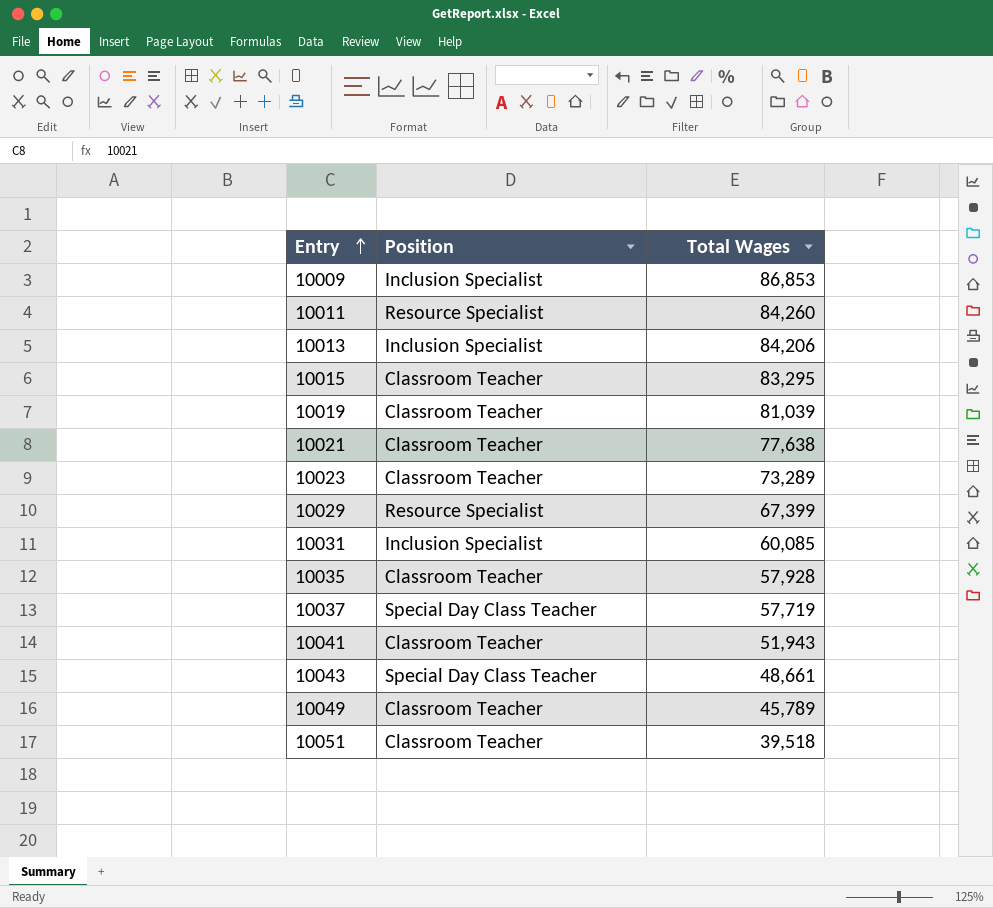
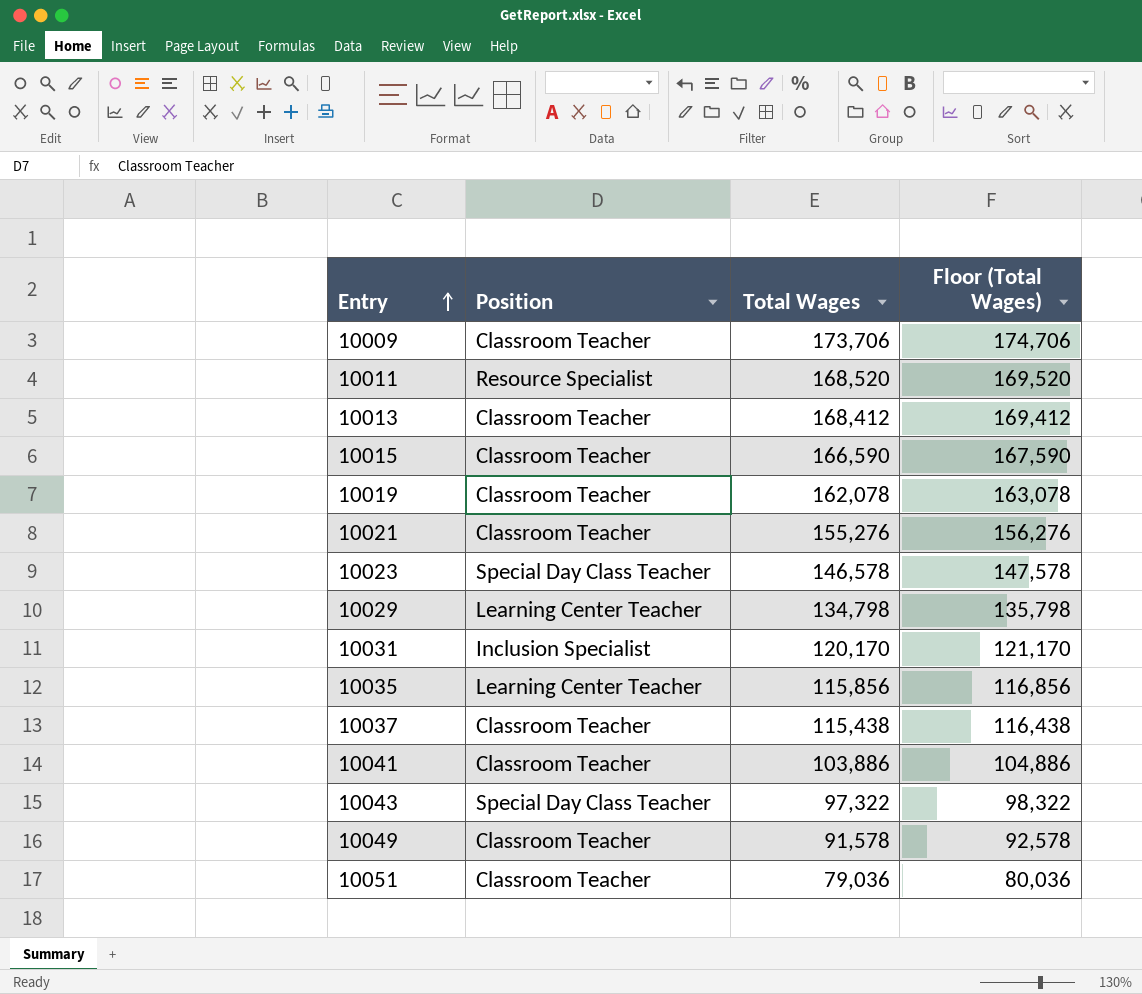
column Floor (Total Wages) | formula: none -> [Total Wages] + 1000
10009 | Position: Inclusion Specialist -> Classroom Teacher
10009 | Total Wages: 86,853 -> 173,706
10011 | Total Wages: 84,260 -> 168,520
10013 | Position: Inclusion Specialist -> Classroom Teacher
10013 | Total Wages: 84,206 -> 168,412
10015 | Total Wages: 83,295 -> 166,590
10019 | Total Wages: 81,039 -> 162,078
10021 | Total Wages: 77,638 -> 155,276
10023 | Position: Classroom Teacher -> Special Day Class Teacher
10023 | Total Wages: 73,289 -> 146,578
10029 | Position: Resource Specialist -> Learning Center Teacher
10029 | Total Wages: 67,399 -> 134,798
10031 | Total Wages: 60,085 -> 120,170
10035 | Position: Classroom Teacher -> Learning Center Teacher
10035 | Total Wages: 57,928 -> 115,856
10037 | Position: Special Day Class Teacher -> Classroom Teacher
10037 | Total Wages: 57,719 -> 115,438
10041 | Total Wages: 51,943 -> 103,886
10043 | Total Wages: 48,661 -> 97,322
10049 | Total Wages: 45,789 -> 91,578
10051 | Total Wages: 39,518 -> 79,036

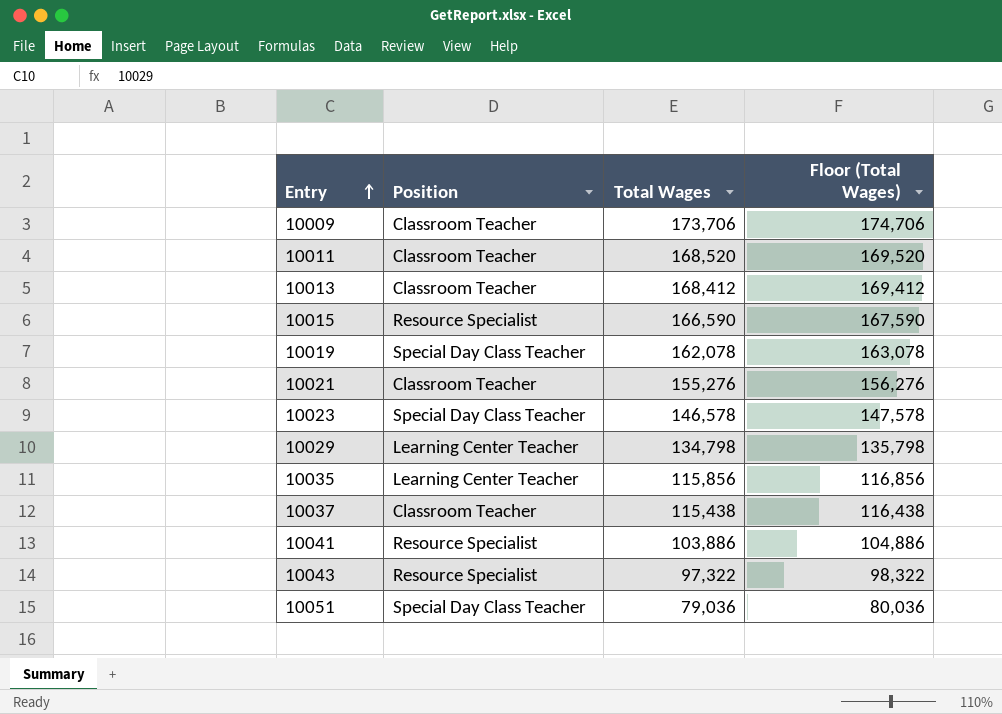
row 10031: Inclusion Specialist | 120,170 | 121,170 -> none
row 10049: Classroom Teacher | 91,578 | 92,578 -> none
10011 | Position: Resource Specialist -> Classroom Teacher
10015 | Position: Classroom Teacher -> Resource Specialist
10019 | Position: Classroom Teacher -> Special Day Class Teacher
10041 | Position: Classroom Teacher -> Resource Specialist
10043 | Position: Special Day Class Teacher -> Resource Specialist
10051 | Position: Classroom Teacher -> Special Day Class Teacher

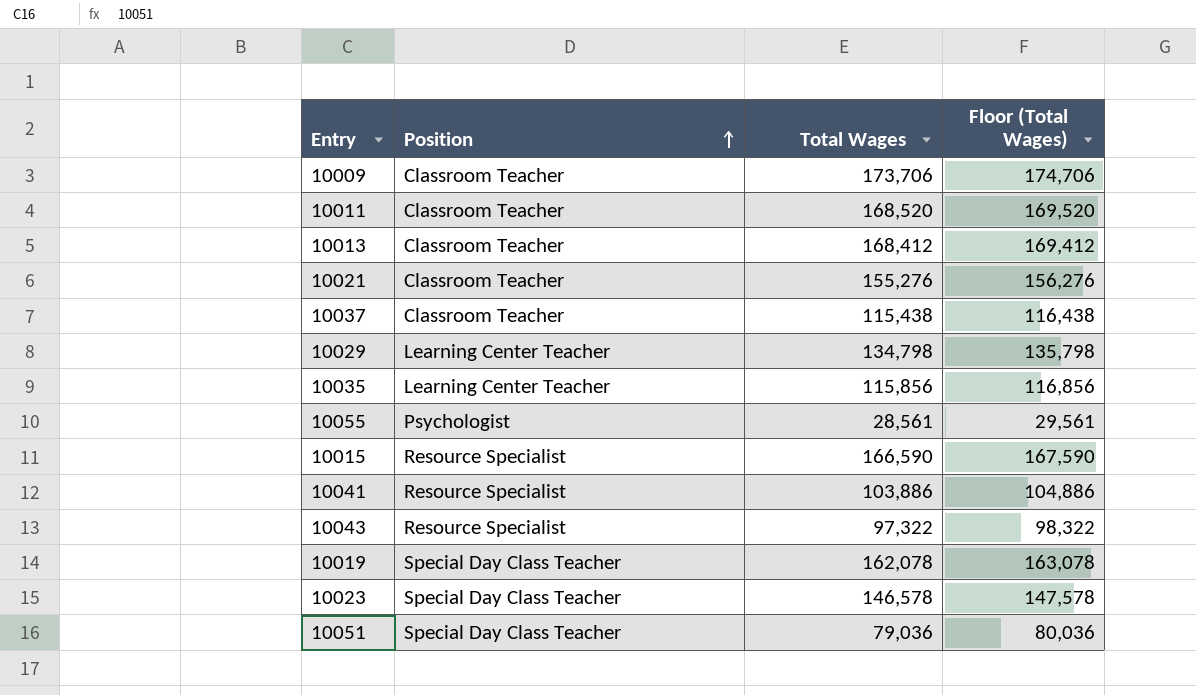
row order: Entry ascending -> Position ascending
row 10055: none -> Psychologist | 28,561 | 29,561

